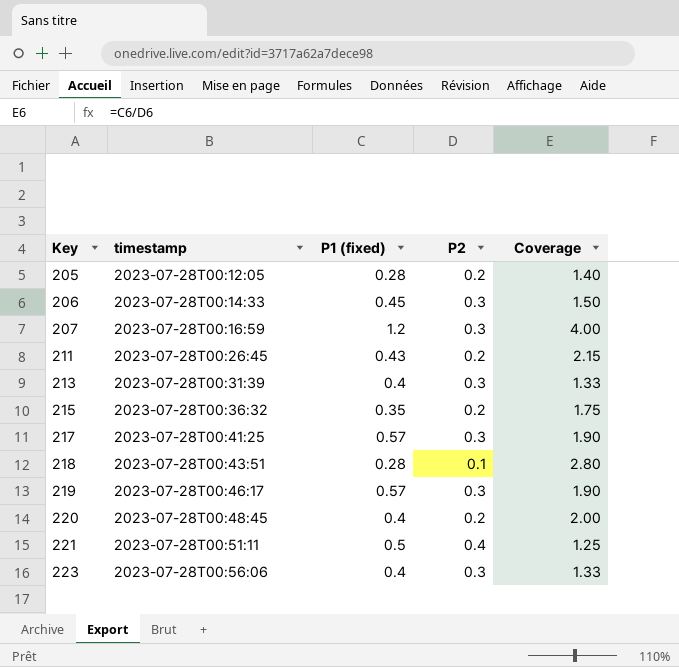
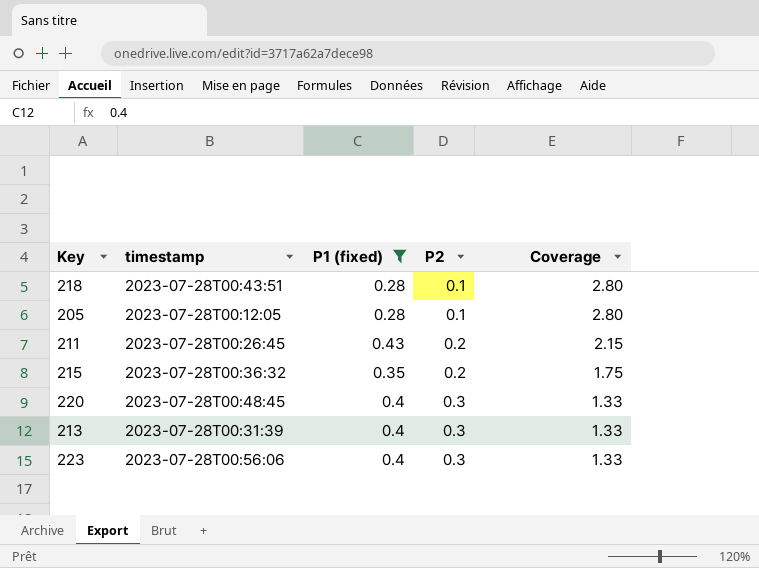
filter: none -> P1 (fixed) <= 0.43
row order: Key ascending -> P2 ascending
205 | P2: 0.2 -> 0.1
205 | Coverage: 1.40 -> 2.80
220 | P2: 0.2 -> 0.3
220 | Coverage: 2.00 -> 1.33

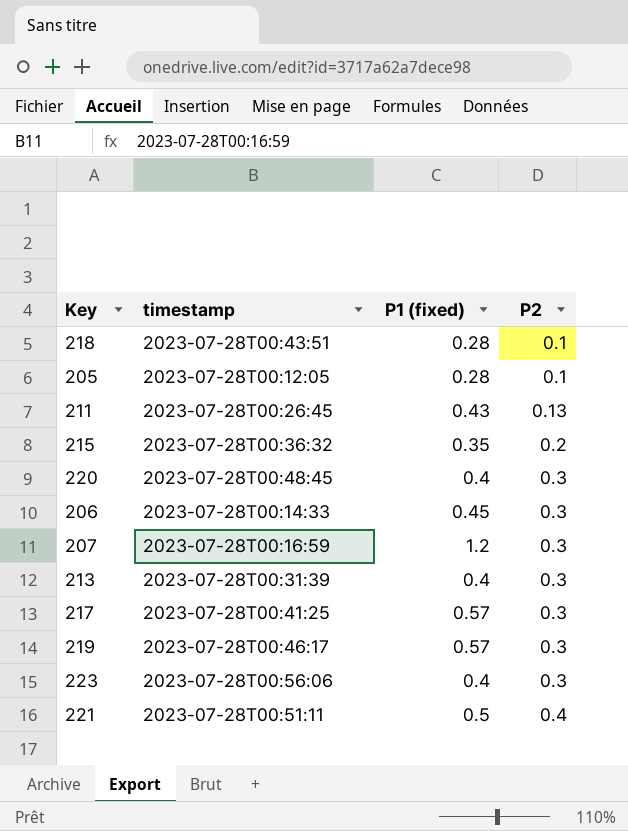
filter: P1 (fixed) <= 0.43 -> none
column Coverage | formula: [P1 (fixed)] / [P2] -> none
211 | P2: 0.2 -> 0.13

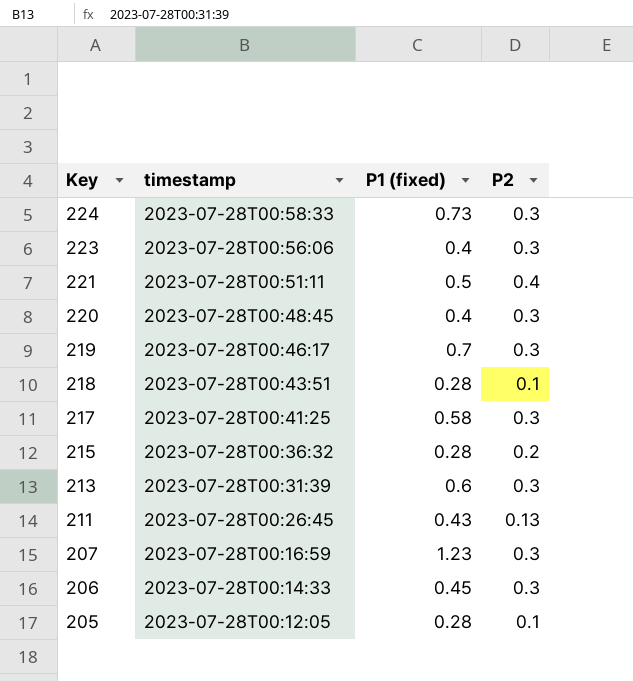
row order: P2 ascending -> Key descending
row 224: none -> 2023-07-28T00:58:33 | 0.73 | 0.3
219 | P1 (fixed): 0.57 -> 0.7
217 | P1 (fixed): 0.57 -> 0.58
215 | P1 (fixed): 0.35 -> 0.28
213 | P1 (fixed): 0.4 -> 0.6
207 | P1 (fixed): 1.2 -> 1.23

